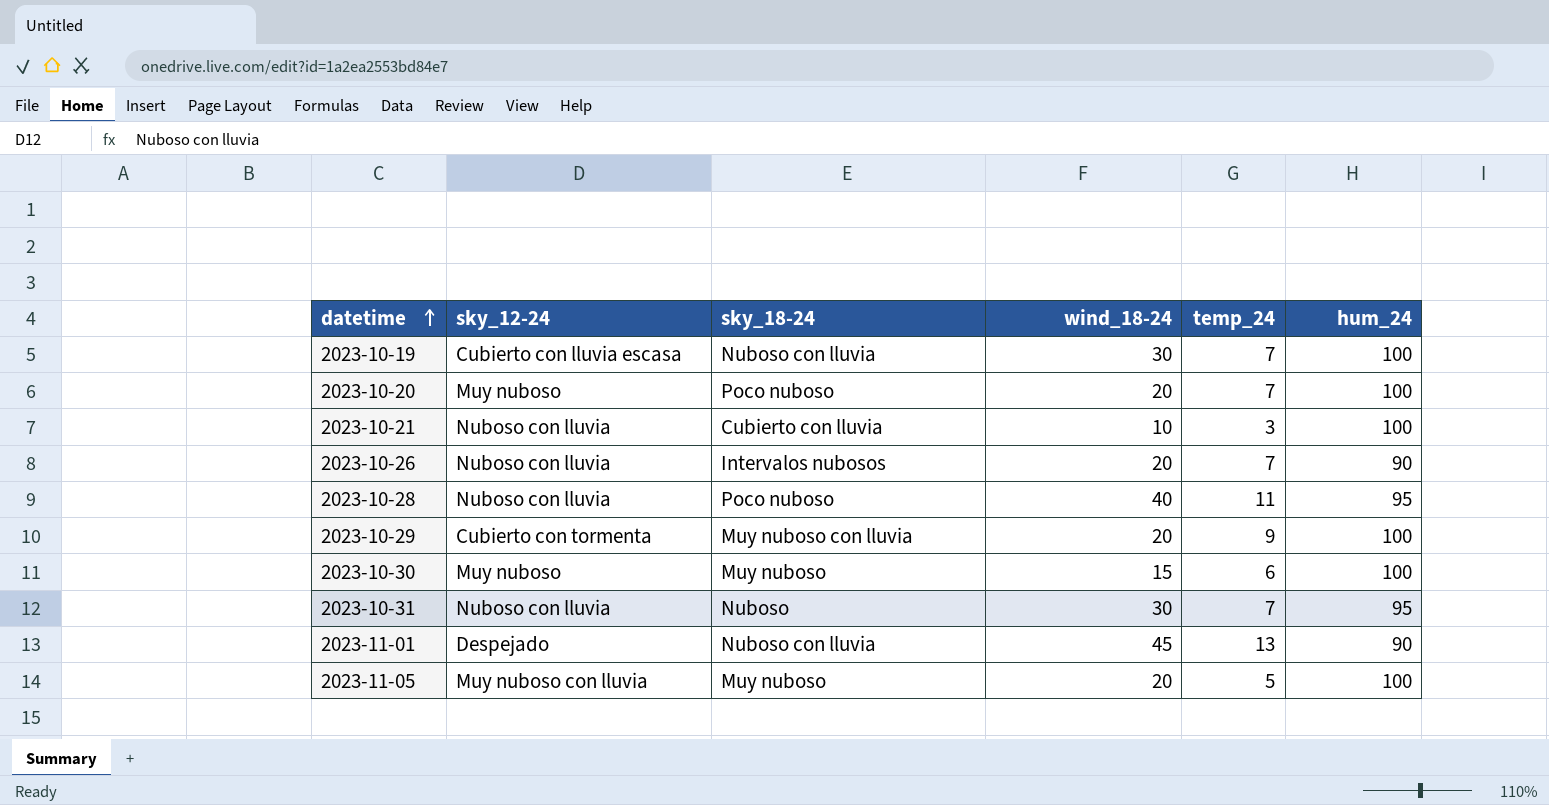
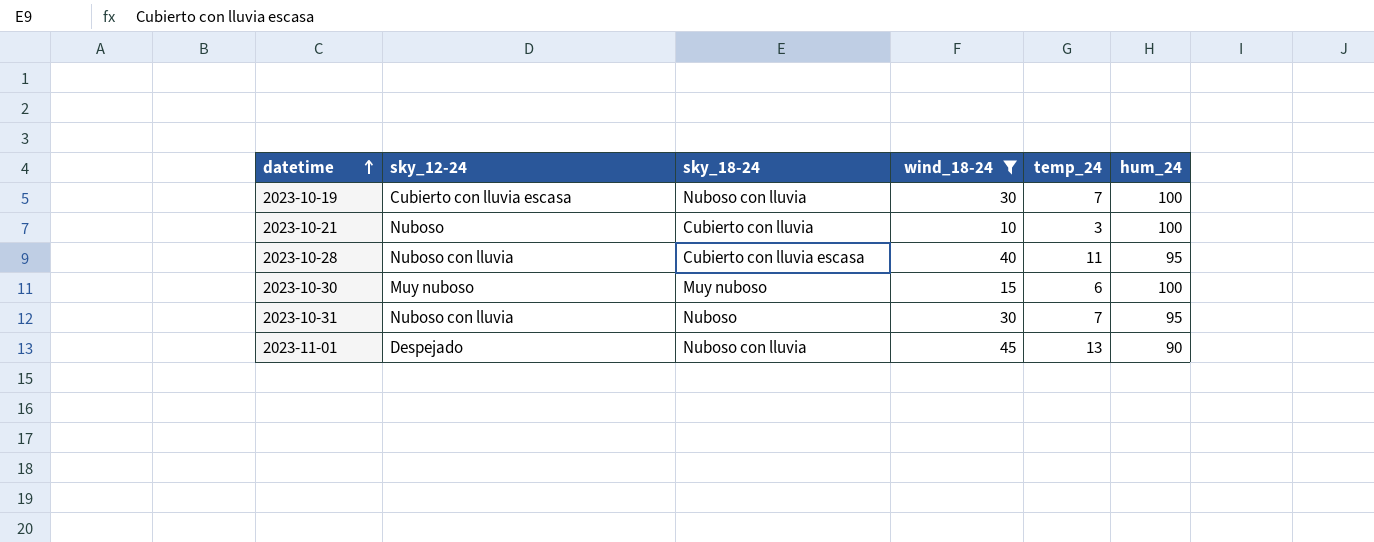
filter: none -> wind_18-24 != 20
2023-10-21 | sky_12-24: Nuboso con lluvia -> Nuboso
2023-10-28 | sky_18-24: Poco nuboso -> Cubierto con lluvia escasa

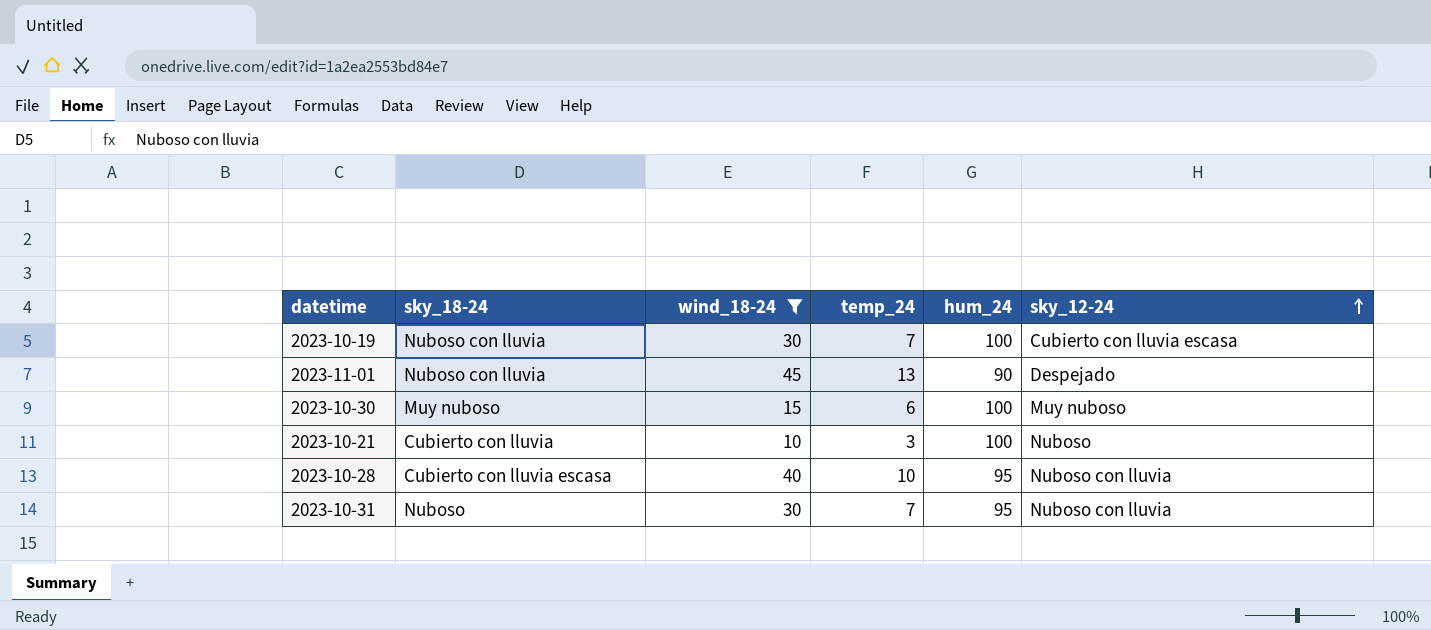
row order: datetime ascending -> sky_12-24 ascending
column sky_12-24 | position: 2 -> 6
2023-10-28 | temp_24: 11 -> 10

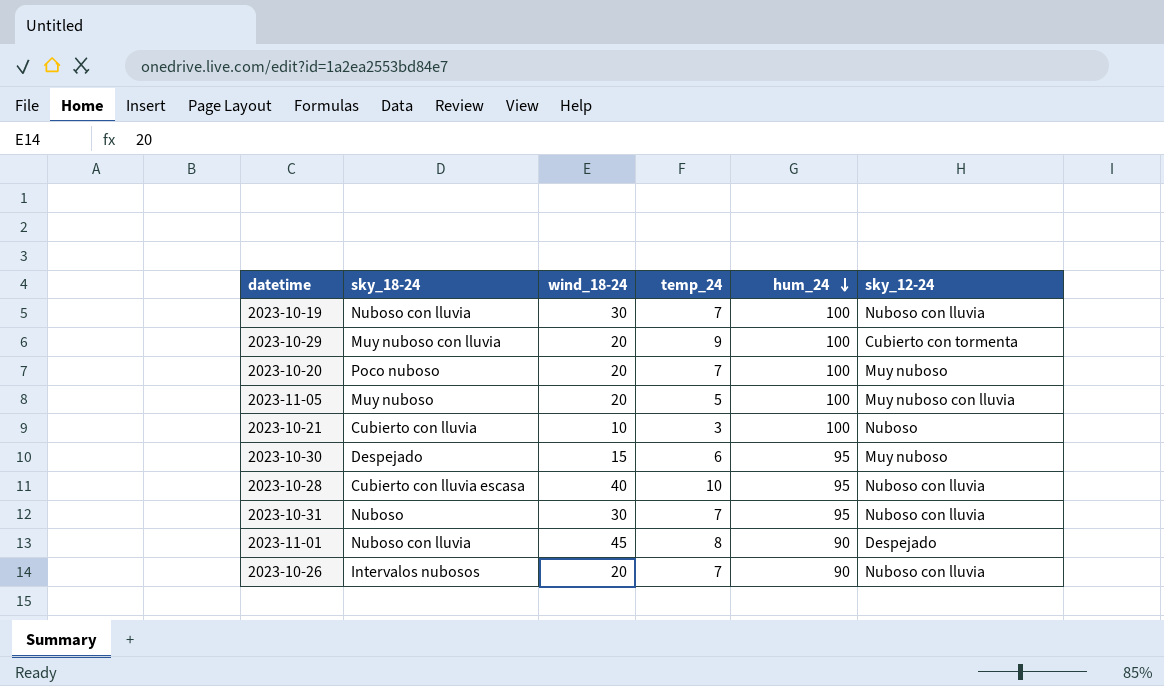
filter: wind_18-24 != 20 -> none
row order: sky_12-24 ascending -> hum_24 descending
2023-10-19 | sky_12-24: Cubierto con lluvia escasa -> Nuboso con lluvia
2023-10-30 | sky_18-24: Muy nuboso -> Despejado
2023-10-30 | hum_24: 100 -> 95
2023-11-01 | temp_24: 13 -> 8

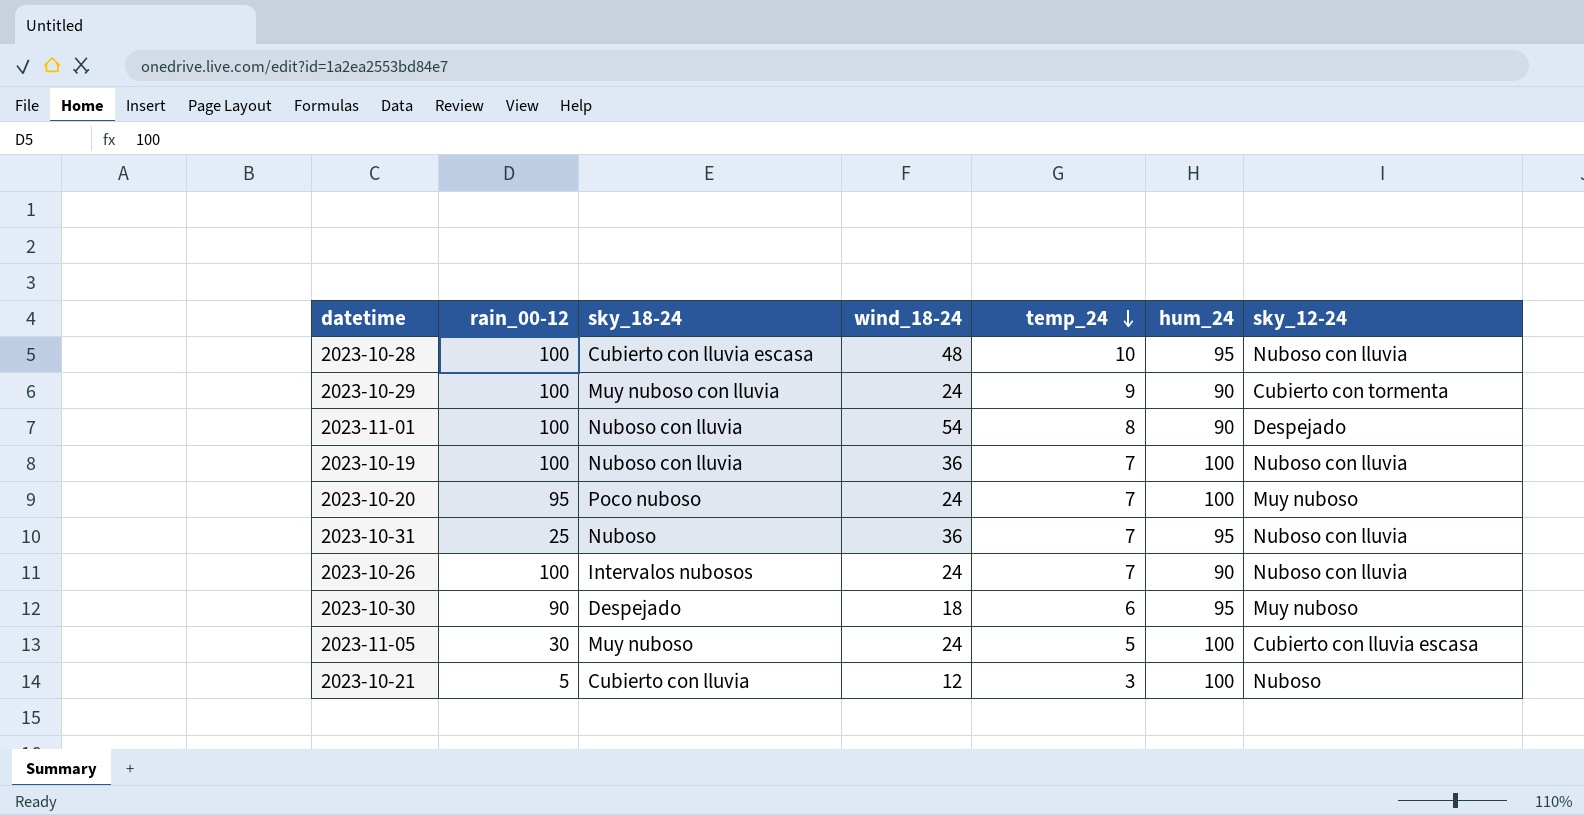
row order: hum_24 descending -> temp_24 descending
column rain_00-12 | position: none -> 2
2023-10-28 | wind_18-24: 40 -> 48
2023-10-29 | wind_18-24: 20 -> 24
2023-10-29 | hum_24: 100 -> 90
2023-11-01 | wind_18-24: 45 -> 54
2023-10-19 | wind_18-24: 30 -> 36
2023-10-20 | wind_18-24: 20 -> 24
2023-10-31 | wind_18-24: 30 -> 36
2023-10-26 | wind_18-24: 20 -> 24
2023-10-30 | wind_18-24: 15 -> 18
2023-11-05 | wind_18-24: 20 -> 24
2023-11-05 | sky_12-24: Muy nuboso con lluvia -> Cubierto con lluvia escasa
2023-10-21 | wind_18-24: 10 -> 12

